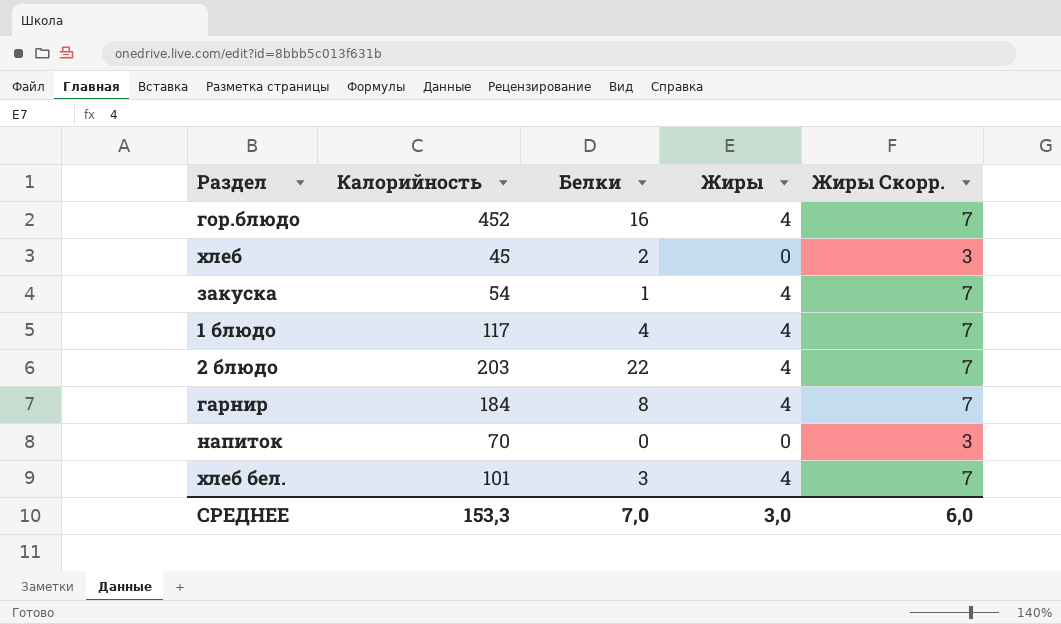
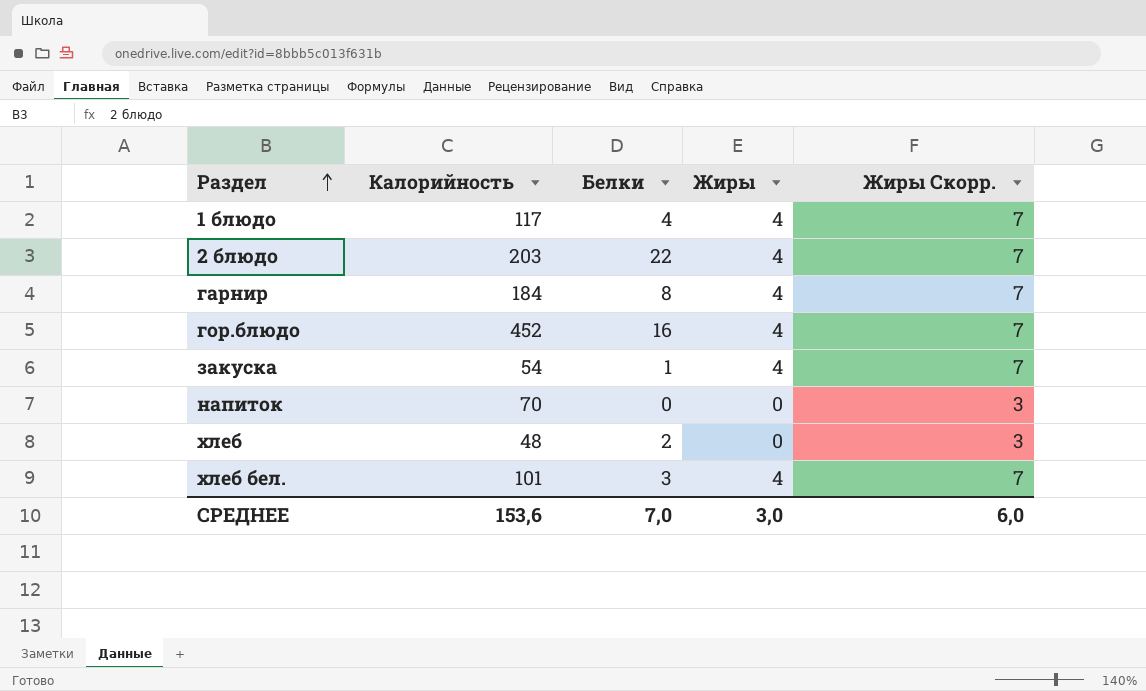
row order: none -> Раздел ascending
хлеб | Калорийность: 45 -> 48
СРЕДНЕЕ | Калорийность: 153,3 -> 153,6

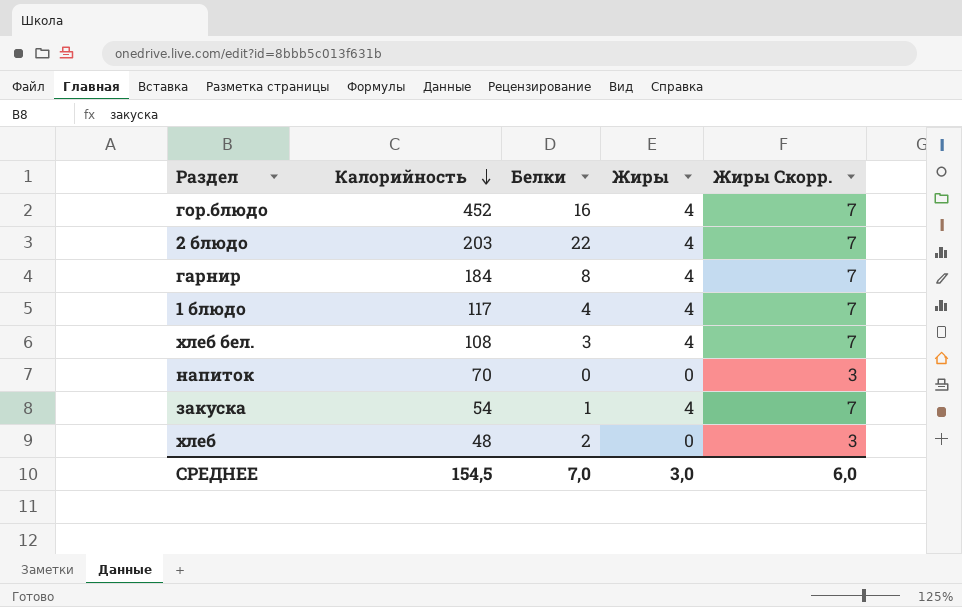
row order: Раздел ascending -> Калорийность descending
хлеб бел. | Калорийность: 101 -> 108
СРЕДНЕЕ | Калорийность: 153,6 -> 154,5

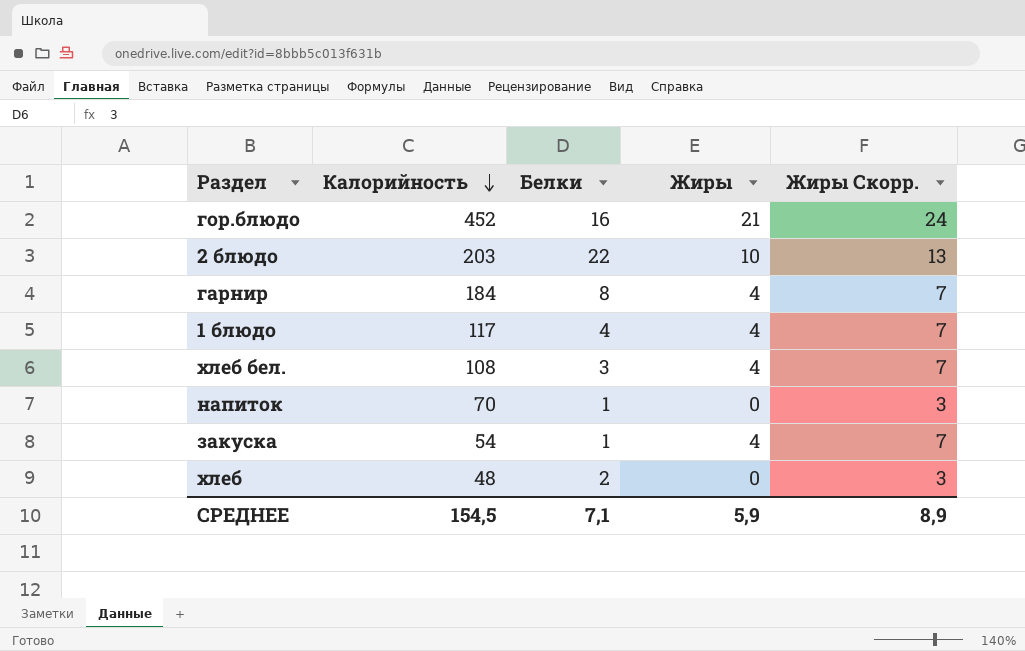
гор.блюдо | Жиры: 4 -> 21
гор.блюдо | Жиры Скорр.: 7 -> 24
2 блюдо | Жиры: 4 -> 10
2 блюдо | Жиры Скорр.: 7 -> 13
напиток | Белки: 0 -> 1
СРЕДНЕЕ | Белки: 7,0 -> 7,1
СРЕДНЕЕ | Жиры: 3,0 -> 5,9
СРЕДНЕЕ | Жиры Скорр.: 6,0 -> 8,9

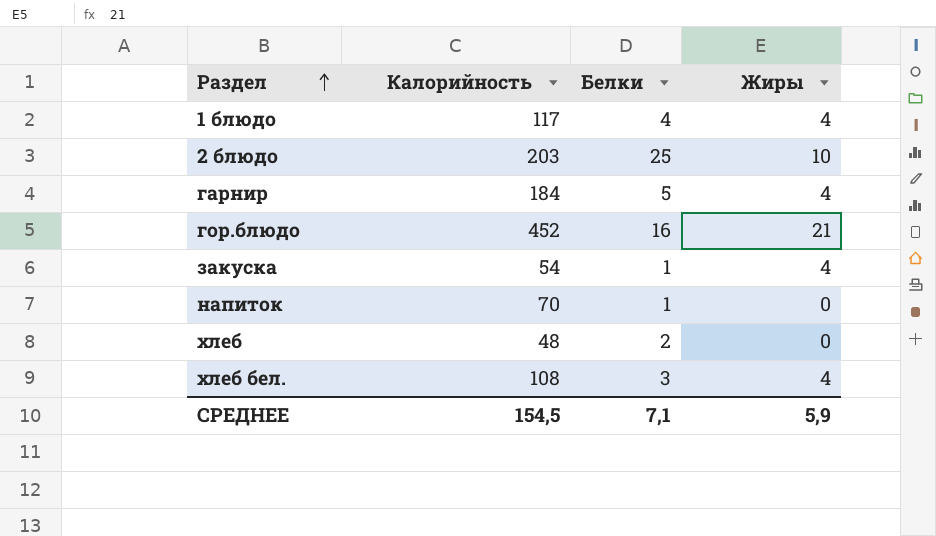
row order: Калорийность descending -> Раздел ascending
column Жиры Скорр. | formula: [Жиры] + 3 -> none
2 блюдо | Белки: 22 -> 25
гарнир | Белки: 8 -> 5

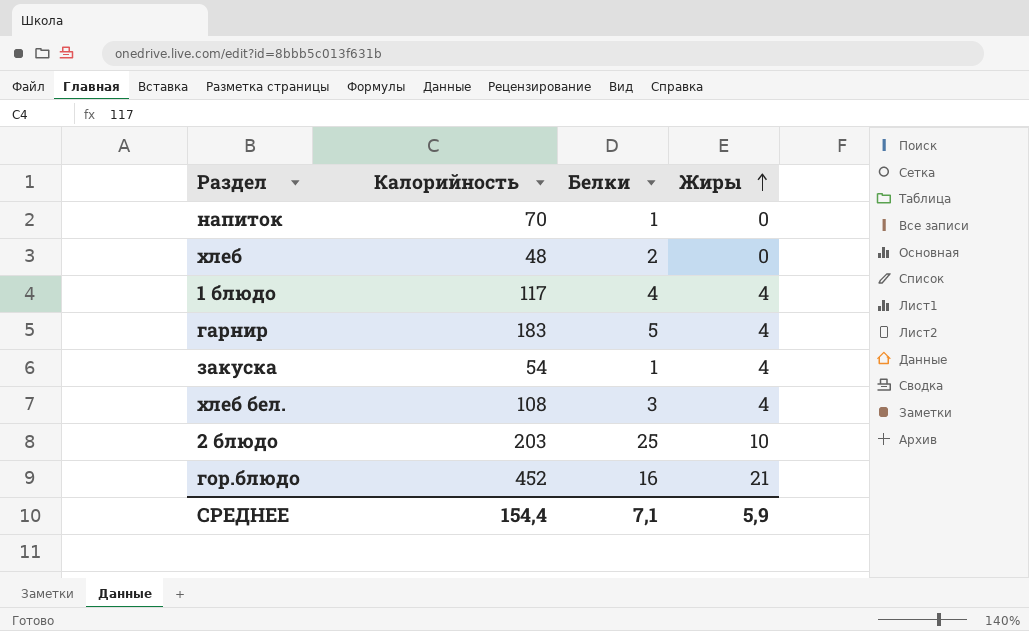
row order: Раздел ascending -> Жиры ascending
гарнир | Калорийность: 184 -> 183
СРЕДНЕЕ | Калорийность: 154,5 -> 154,4

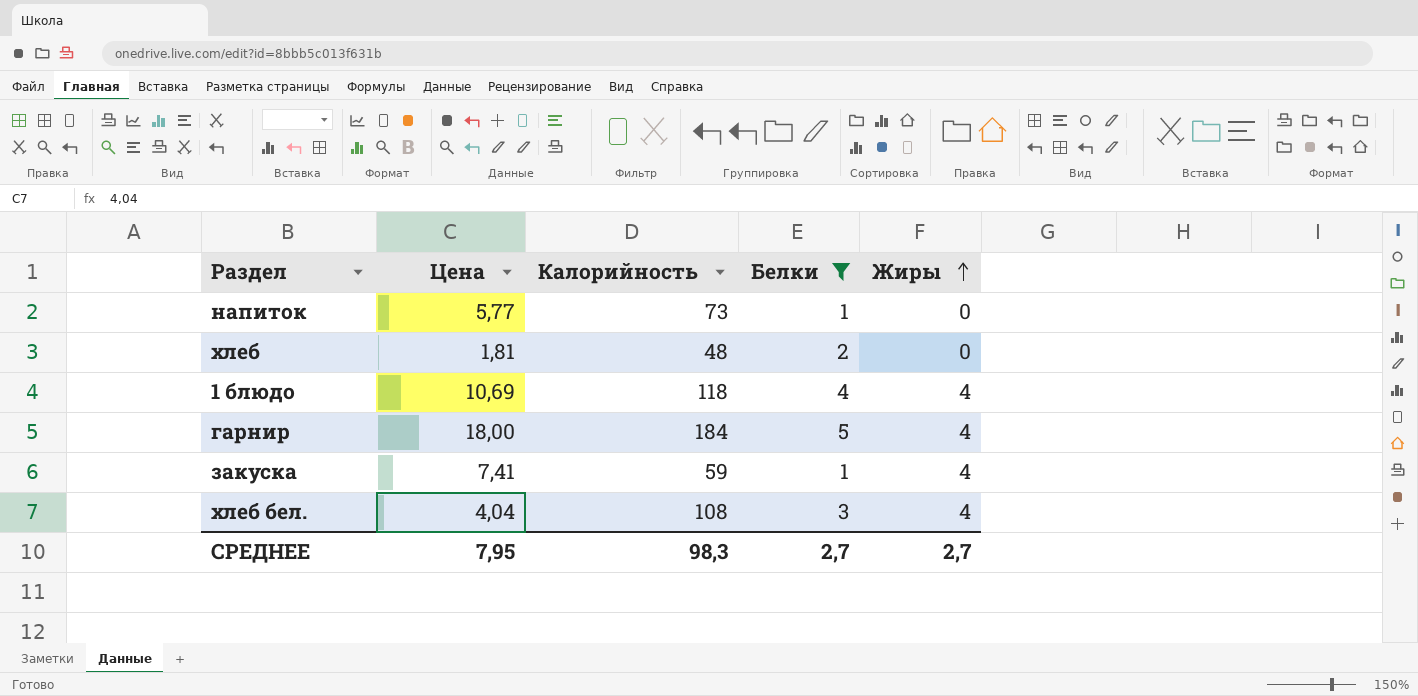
filter: none -> Белки <= 5
column Цена | position: none -> 2
напиток | Калорийность: 70 -> 73
1 блюдо | Калорийность: 117 -> 118
гарнир | Калорийность: 183 -> 184
закуска | Калорийность: 54 -> 59
СРЕДНЕЕ | Калорийность: 154,4 -> 98,3
СРЕДНЕЕ | Белки: 7,1 -> 2,7
СРЕДНЕЕ | Жиры: 5,9 -> 2,7

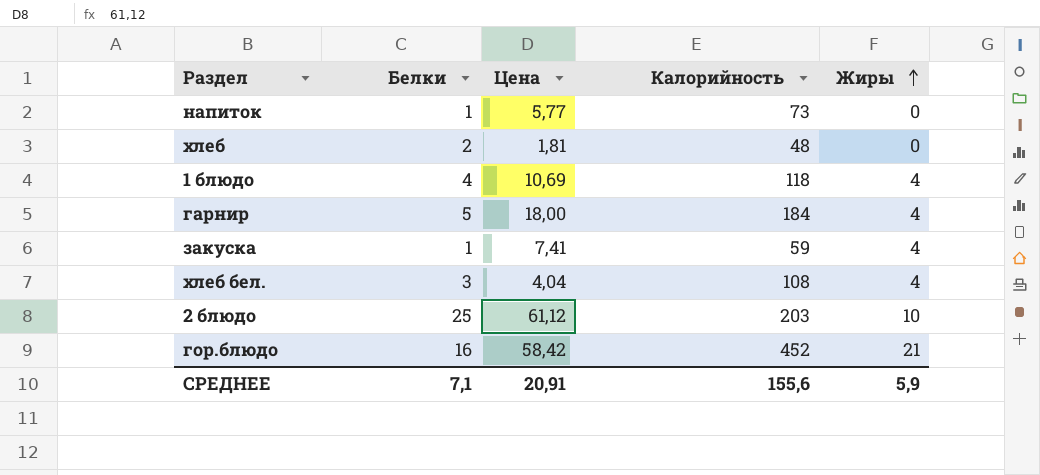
filter: Белки <= 5 -> none
column Белки | position: 4 -> 2
СРЕДНЕЕ | Белки: 2,7 -> 7,1
СРЕДНЕЕ | Цена: 7,95 -> 20,91
СРЕДНЕЕ | Калорийность: 98,3 -> 155,6
СРЕДНЕЕ | Жиры: 2,7 -> 5,9

